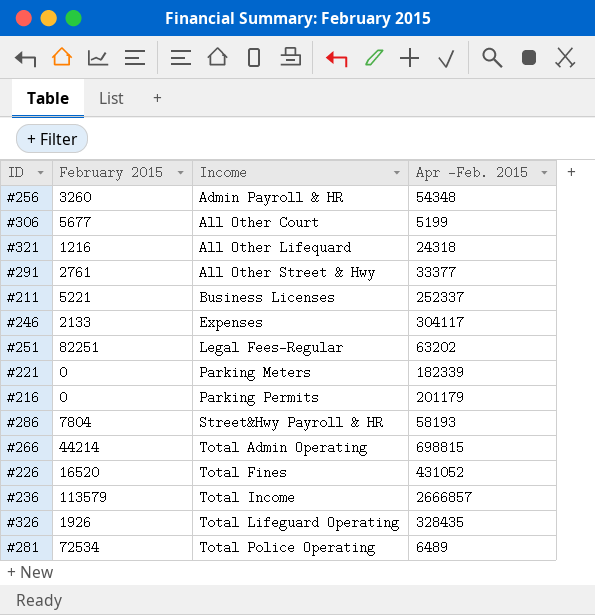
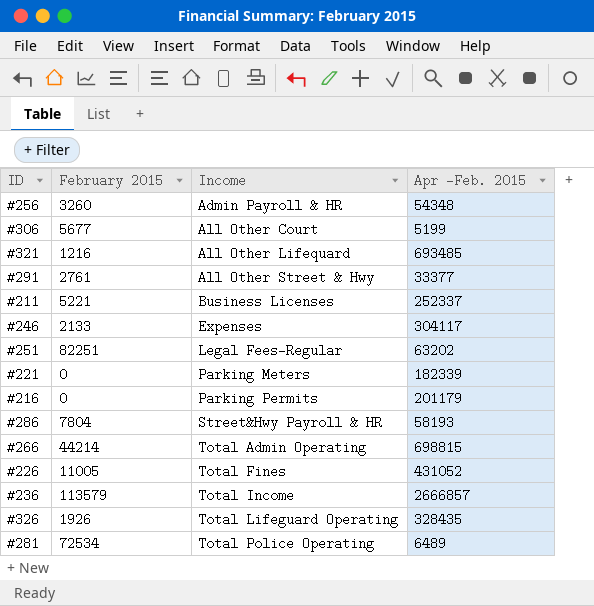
#321 | Apr -Feb. 2015: 24318 -> 693485
#226 | February 2015: 16520 -> 11005

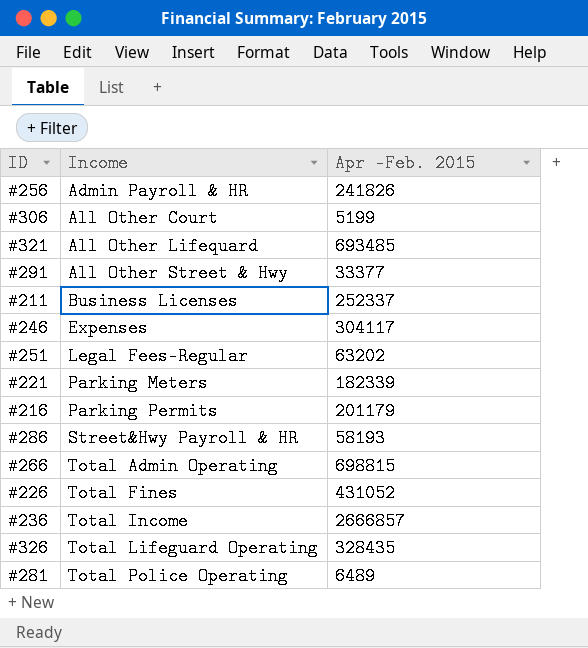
column February 2015 | position: 2 -> none
#256 | Apr -Feb. 2015: 54348 -> 241826

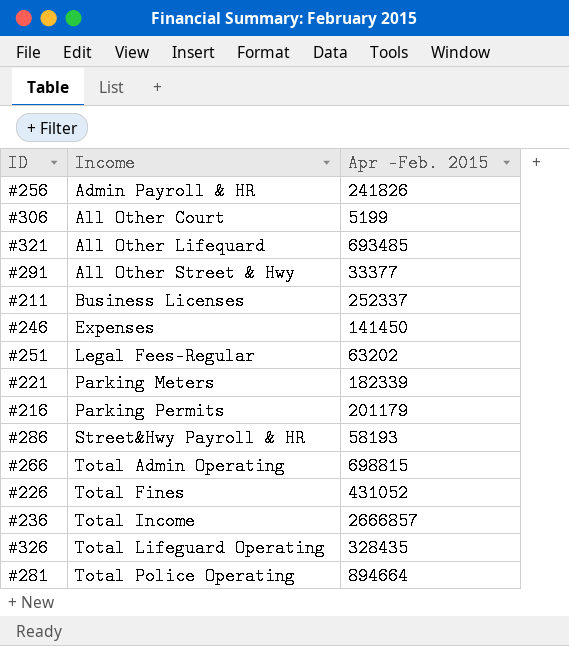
#246 | Apr -Feb. 2015: 304117 -> 141450
#281 | Apr -Feb. 2015: 6489 -> 894664

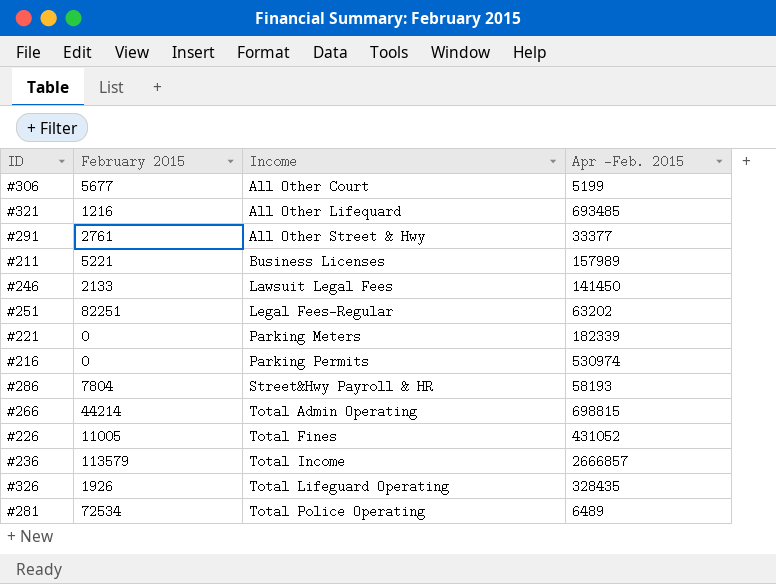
column February 2015 | position: none -> 2
row #256: Admin Payroll & HR | 241826 -> none
#211 | Apr -Feb. 2015: 252337 -> 157989
#246 | Income: Expenses -> Lawsuit Legal Fees
#216 | Apr -Feb. 2015: 201179 -> 530974
#281 | Apr -Feb. 2015: 894664 -> 6489

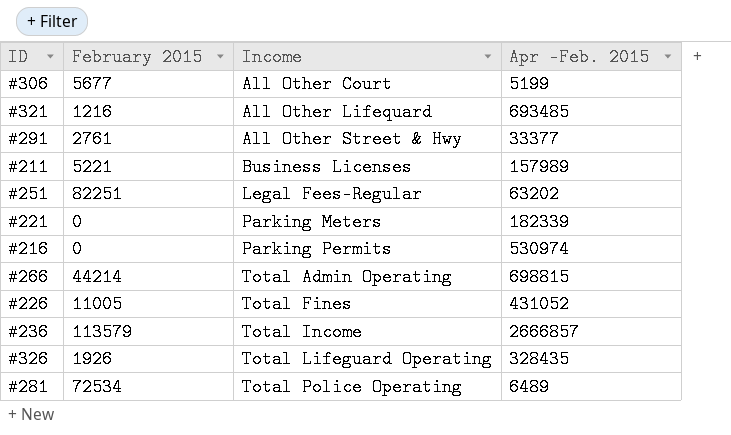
row #246: 2133 | Lawsuit Legal Fees | 141450 -> none
row #286: 7804 | Street&Hwy Payroll & HR | 58193 -> none

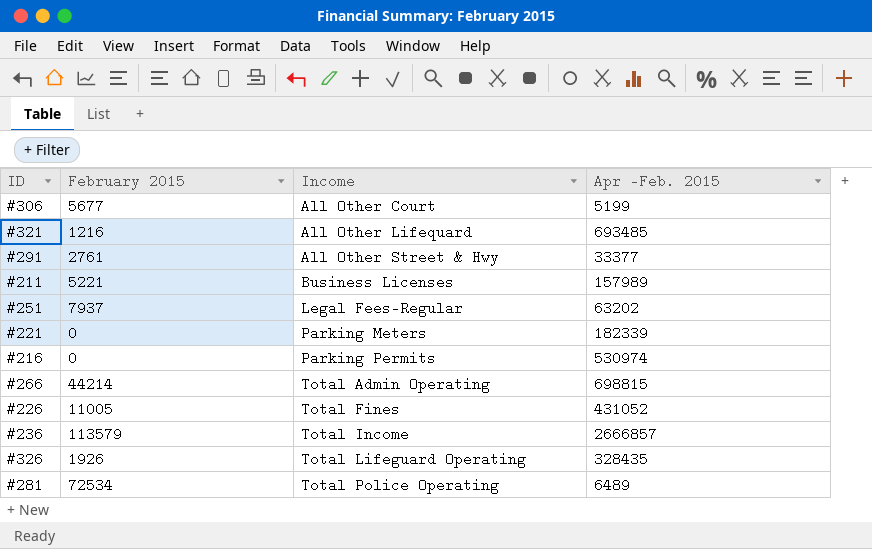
#251 | February 2015: 82251 -> 7937

